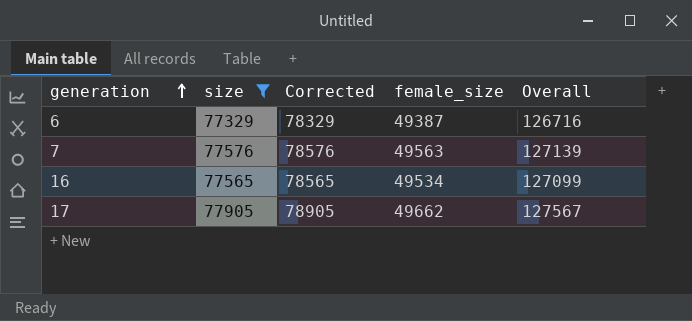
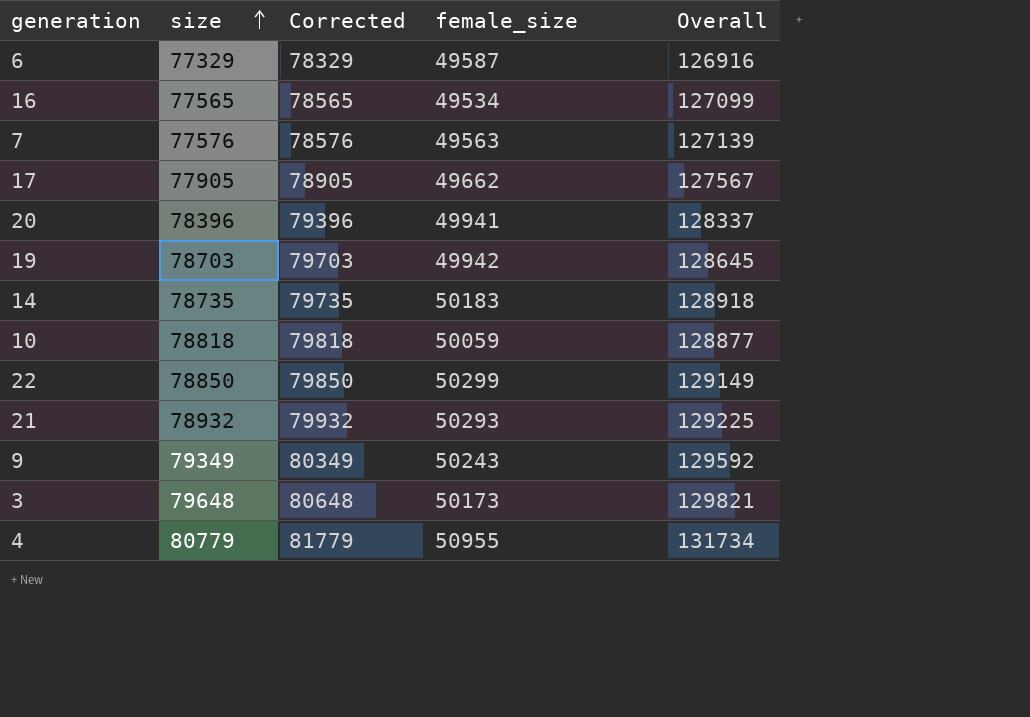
filter: size <= 77905 -> none
row order: generation ascending -> size ascending
6 | female_size: 49387 -> 49587
6 | Overall: 126716 -> 126916

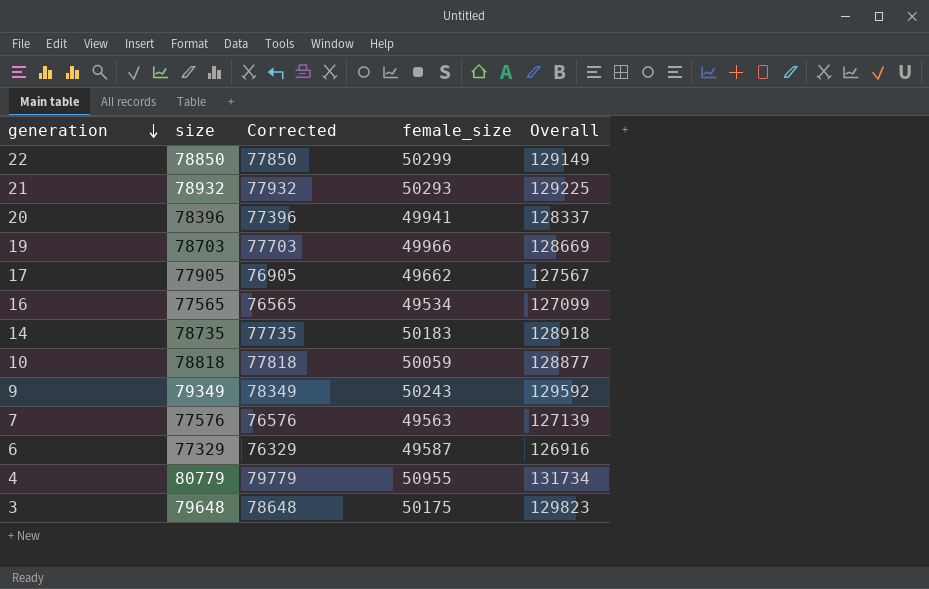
row order: size ascending -> generation descending
column Corrected | formula: [size] + 1000 -> [size] - 1000
19 | female_size: 49942 -> 49966
19 | Overall: 128645 -> 128669
3 | female_size: 50173 -> 50175
3 | Overall: 129821 -> 129823

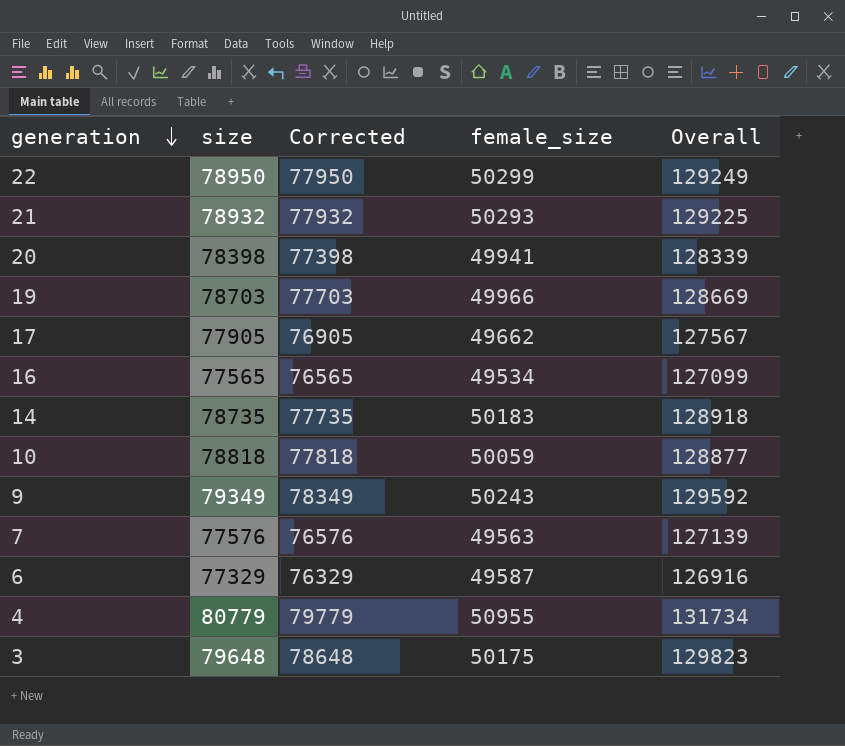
22 | size: 78850 -> 78950
22 | Corrected: 77850 -> 77950
22 | Overall: 129149 -> 129249
20 | size: 78396 -> 78398
20 | Corrected: 77396 -> 77398
20 | Overall: 128337 -> 128339

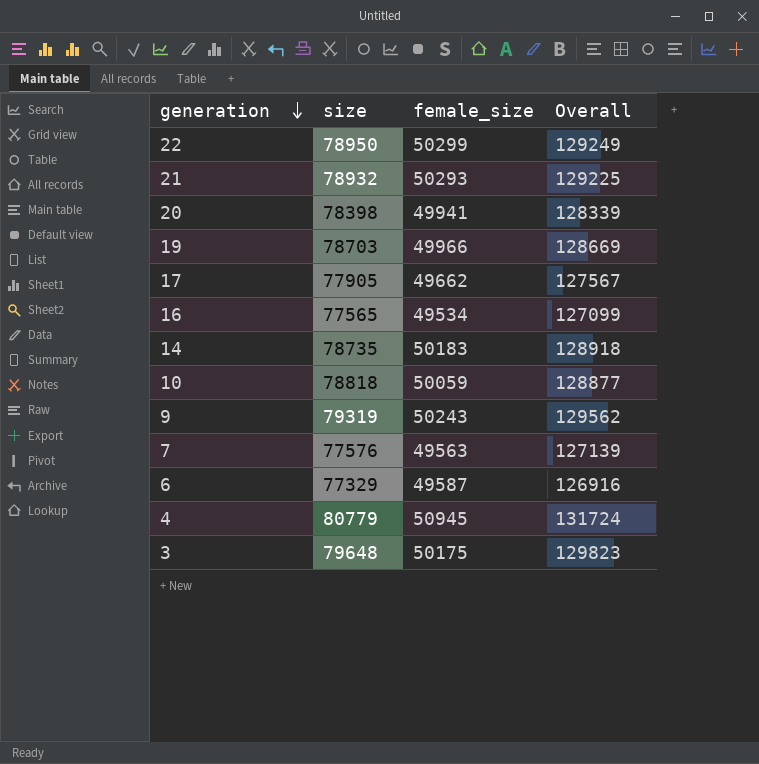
column Corrected | formula: [size] - 1000 -> none
9 | size: 79349 -> 79319
9 | Overall: 129592 -> 129562
4 | female_size: 50955 -> 50945
4 | Overall: 131734 -> 131724

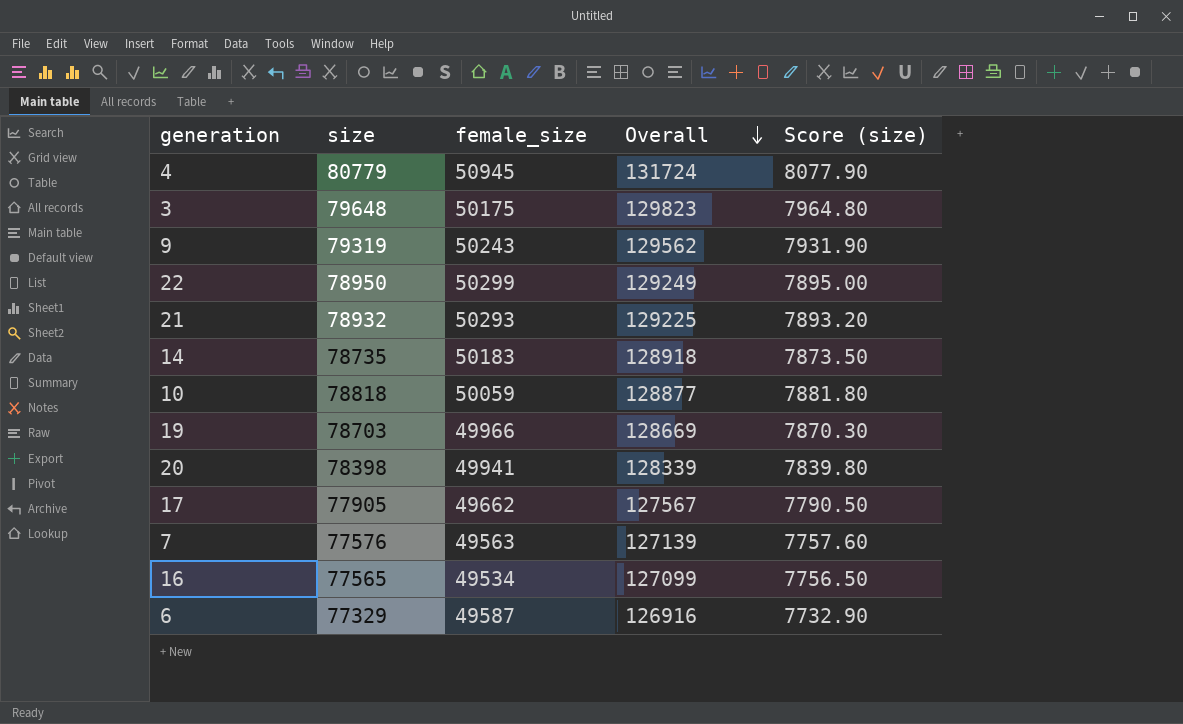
row order: generation descending -> Overall descending
column Score (size) | formula: none -> [size] * 0.1

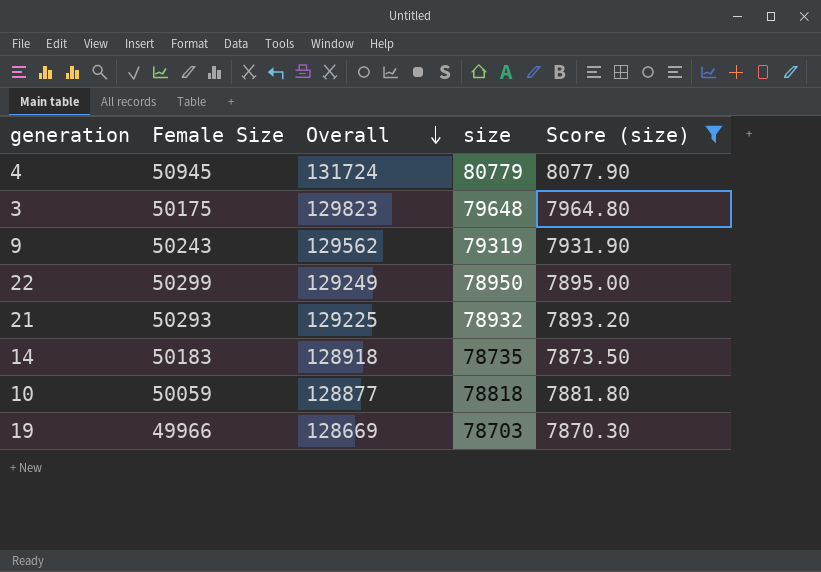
filter: none -> Score (size) >= 7870.30
column name: female_size -> Female Size
column size | position: 2 -> 4

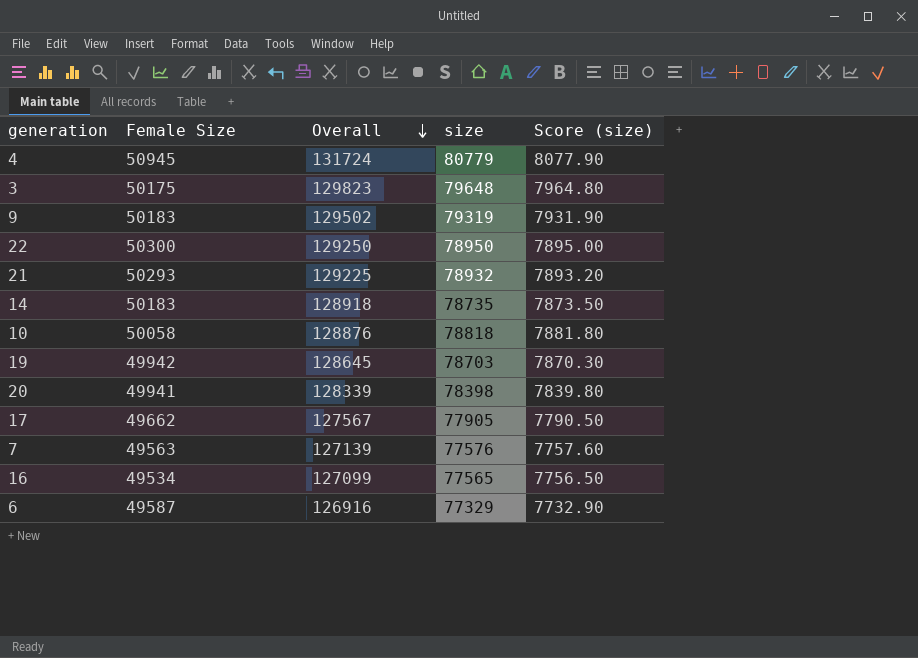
filter: Score (size) >= 7870.30 -> none
9 | Female Size: 50243 -> 50183
9 | Overall: 129562 -> 129502
22 | Female Size: 50299 -> 50300
22 | Overall: 129249 -> 129250
10 | Female Size: 50059 -> 50058
10 | Overall: 128877 -> 128876
19 | Female Size: 49966 -> 49942
19 | Overall: 128669 -> 128645

